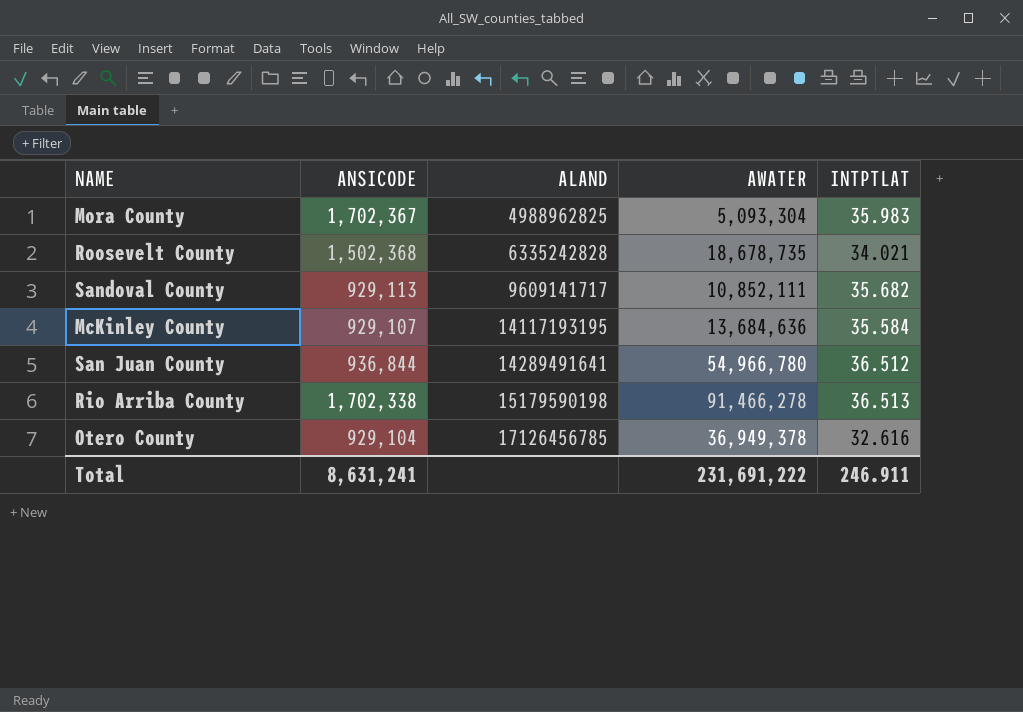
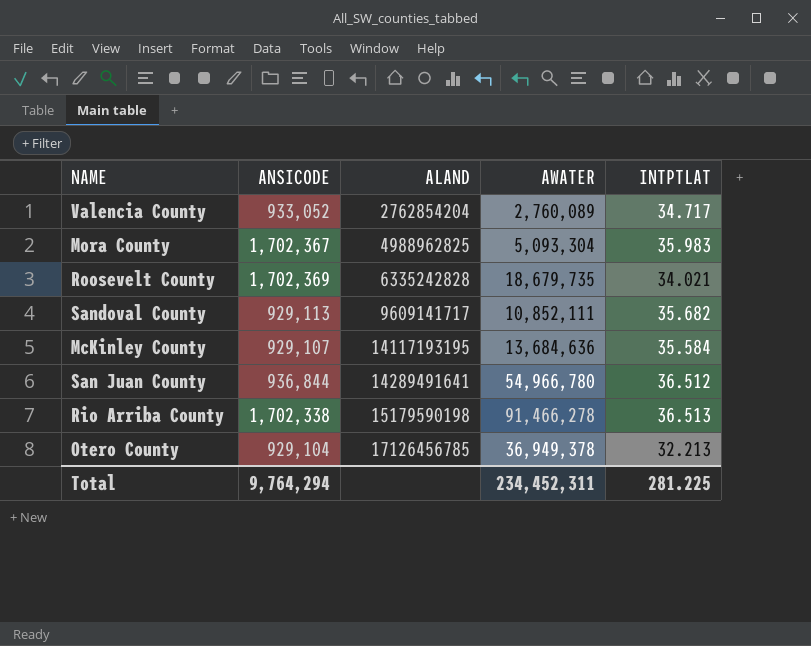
row Valencia County: none -> 933,052 | 2762854204 | 2,760,089 | 34.717
Roosevelt County | ANSICODE: 1,502,368 -> 1,702,369
Roosevelt County | AWATER: 18,678,735 -> 18,679,735
Otero County | INTPTLAT: 32.616 -> 32.213
Total | ANSICODE: 8,631,241 -> 9,764,294
Total | AWATER: 231,691,222 -> 234,452,311
Total | INTPTLAT: 246.911 -> 281.225

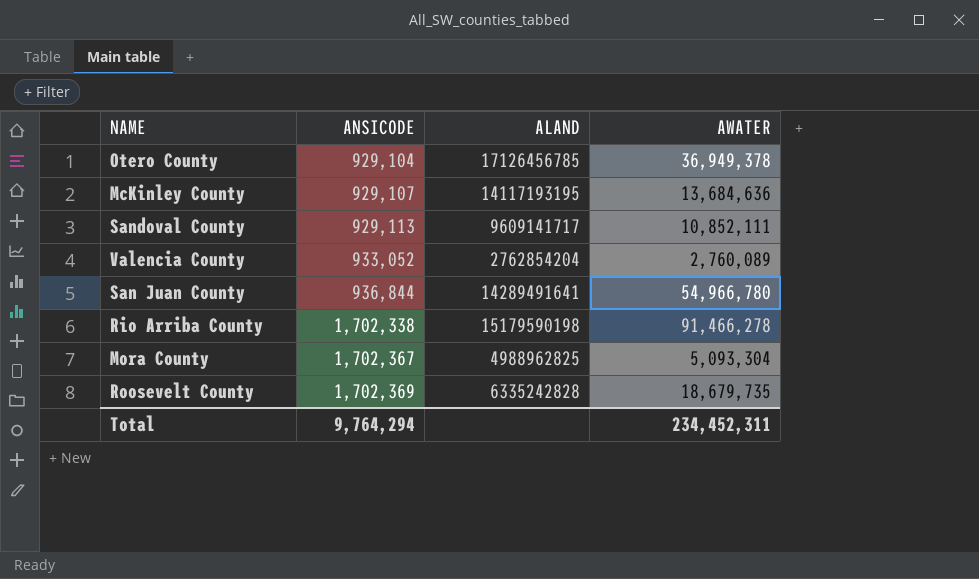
row order: ALAND ascending -> ANSICODE ascending
column INTPTLAT | position: 5 -> none

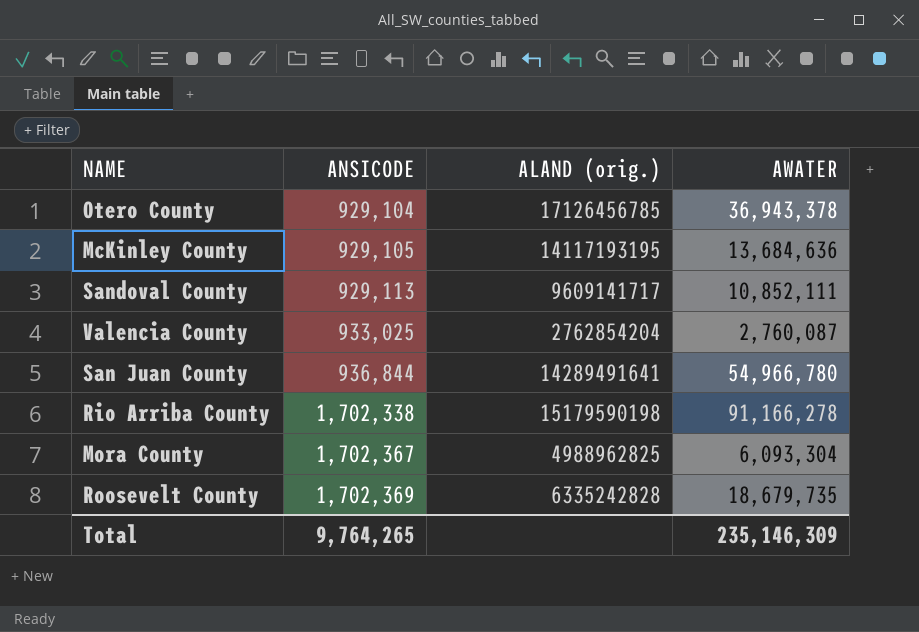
column name: ALAND -> ALAND (orig.)
Otero County | AWATER: 36,949,378 -> 36,943,378
McKinley County | ANSICODE: 929,107 -> 929,105
Valencia County | ANSICODE: 933,052 -> 933,025
Valencia County | AWATER: 2,760,089 -> 2,760,087
Rio Arriba County | AWATER: 91,466,278 -> 91,166,278
Mora County | AWATER: 5,093,304 -> 6,093,304
Total | ANSICODE: 9,764,294 -> 9,764,265
Total | AWATER: 234,452,311 -> 235,146,309

